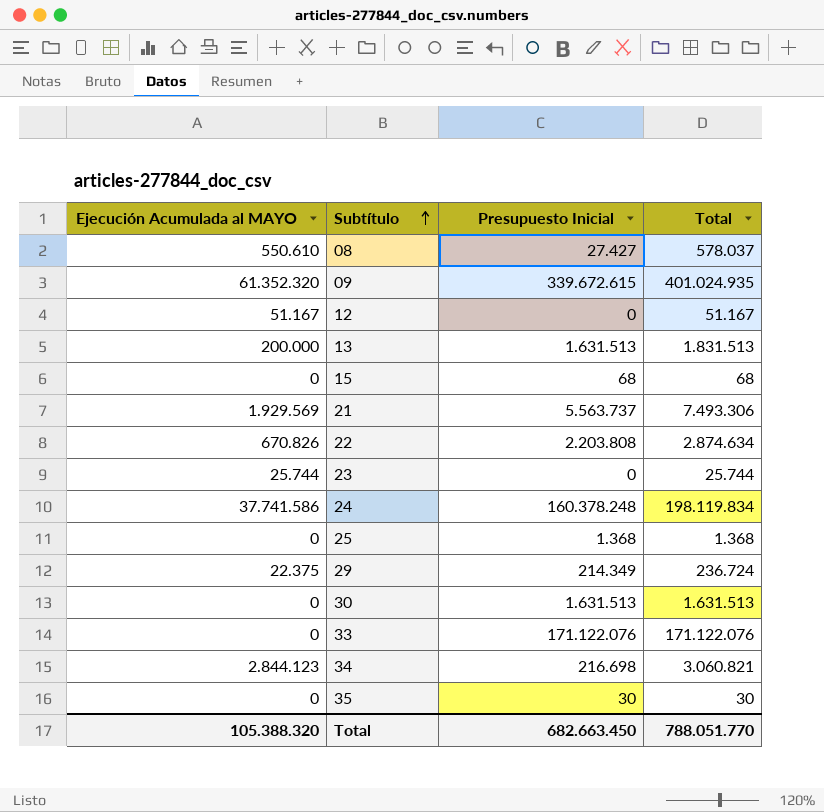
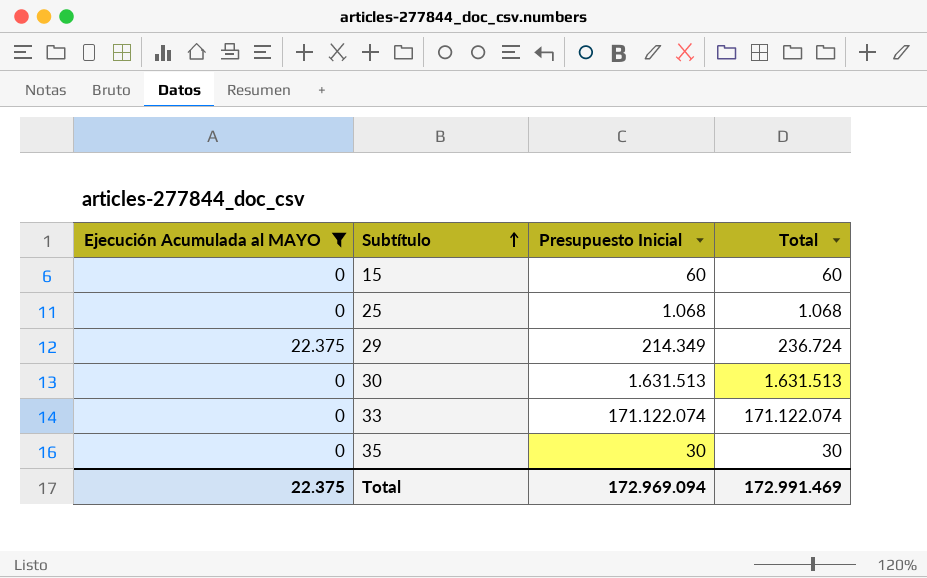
filter: none -> Ejecución Acumulada al MAYO <= 22.375
15 | Presupuesto Inicial: 68 -> 60
15 | Total: 68 -> 60
25 | Presupuesto Inicial: 1.368 -> 1.068
25 | Total: 1.368 -> 1.068
33 | Presupuesto Inicial: 171.122.076 -> 171.122.074
33 | Total: 171.122.076 -> 171.122.074
Total | Ejecución Acumulada al MAYO: 105.388.320 -> 22.375
Total | Presupuesto Inicial: 682.663.450 -> 172.969.094
Total | Total: 788.051.770 -> 172.991.469

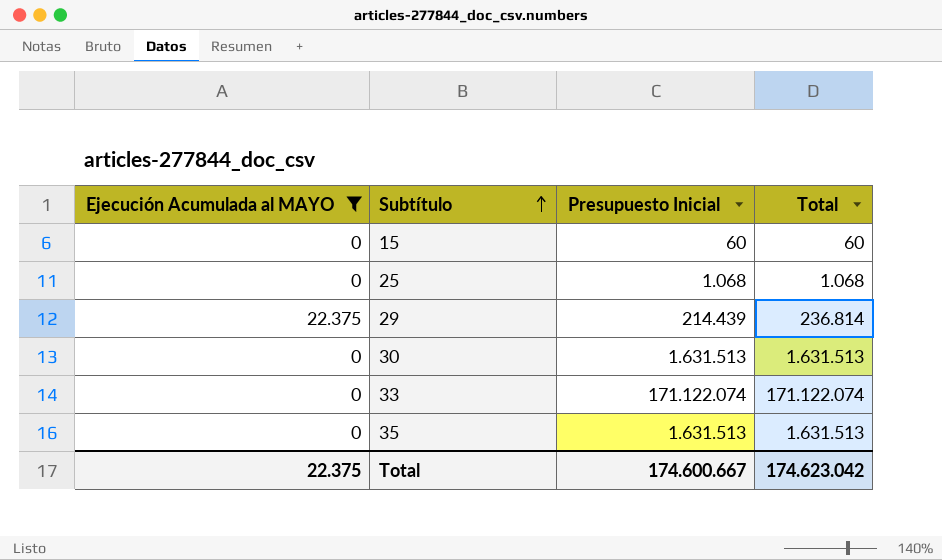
29 | Presupuesto Inicial: 214.349 -> 214.439
29 | Total: 236.724 -> 236.814
35 | Presupuesto Inicial: 30 -> 1.631.513
35 | Total: 30 -> 1.631.513
Total | Presupuesto Inicial: 172.969.094 -> 174.600.667
Total | Total: 172.991.469 -> 174.623.042

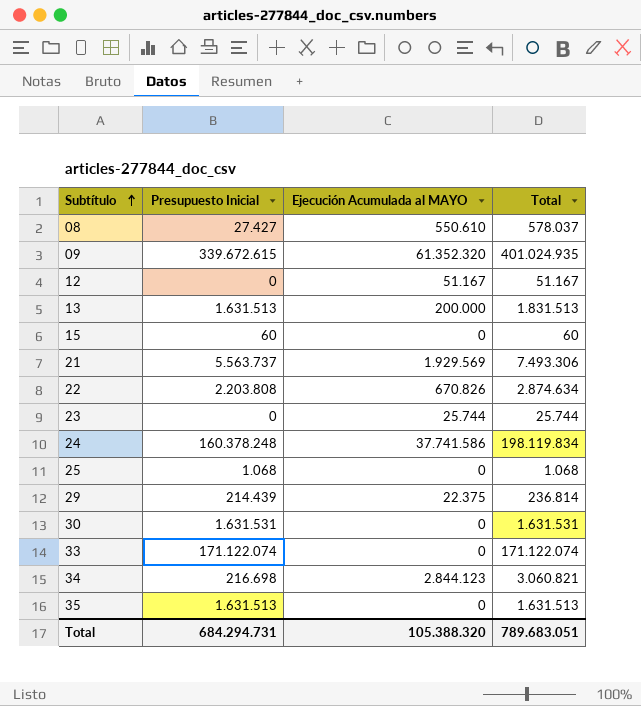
filter: Ejecución Acumulada al MAYO <= 22.375 -> none
column Ejecución Acumulada al MAYO | position: 1 -> 3
30 | Presupuesto Inicial: 1.631.513 -> 1.631.531
30 | Total: 1.631.513 -> 1.631.531
Total | Presupuesto Inicial: 174.600.667 -> 684.294.731
Total | Ejecución Acumulada al MAYO: 22.375 -> 105.388.320
Total | Total: 174.623.042 -> 789.683.051

